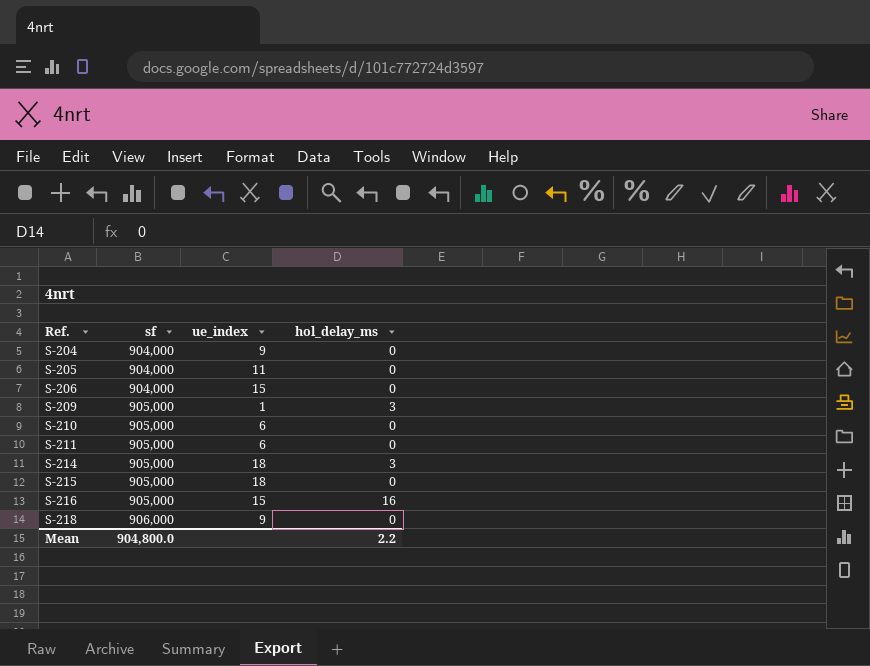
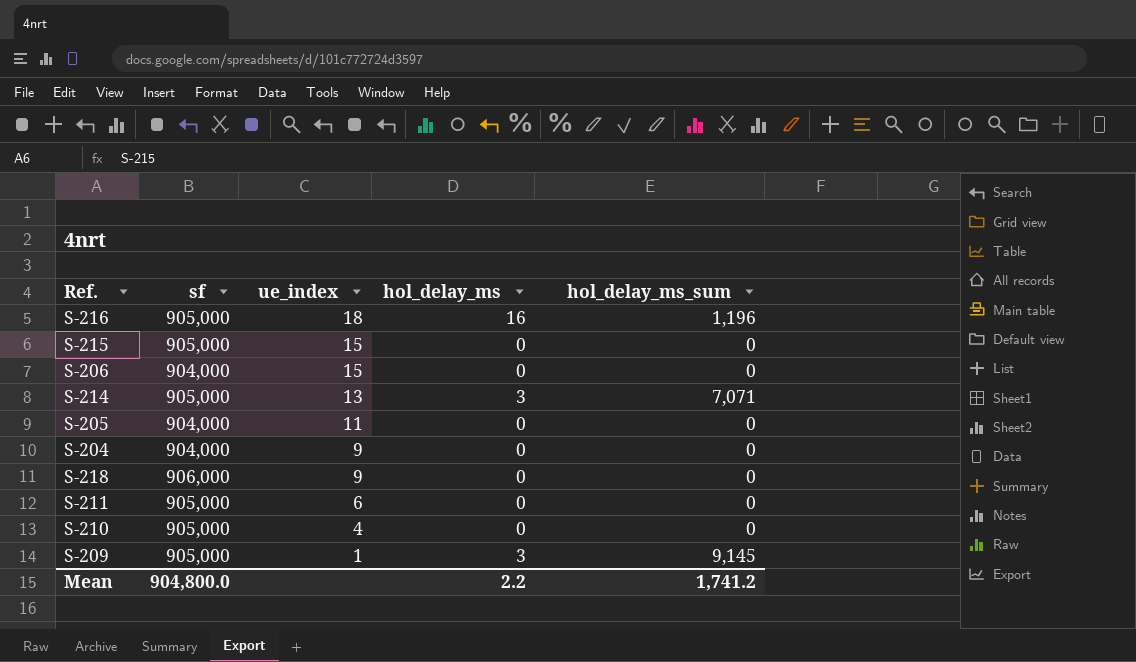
row order: Ref. ascending -> ue_index descending
column hol_delay_ms_sum | position: none -> 5
S-216 | ue_index: 15 -> 18
S-215 | ue_index: 18 -> 15
S-214 | ue_index: 18 -> 13
S-210 | ue_index: 6 -> 4

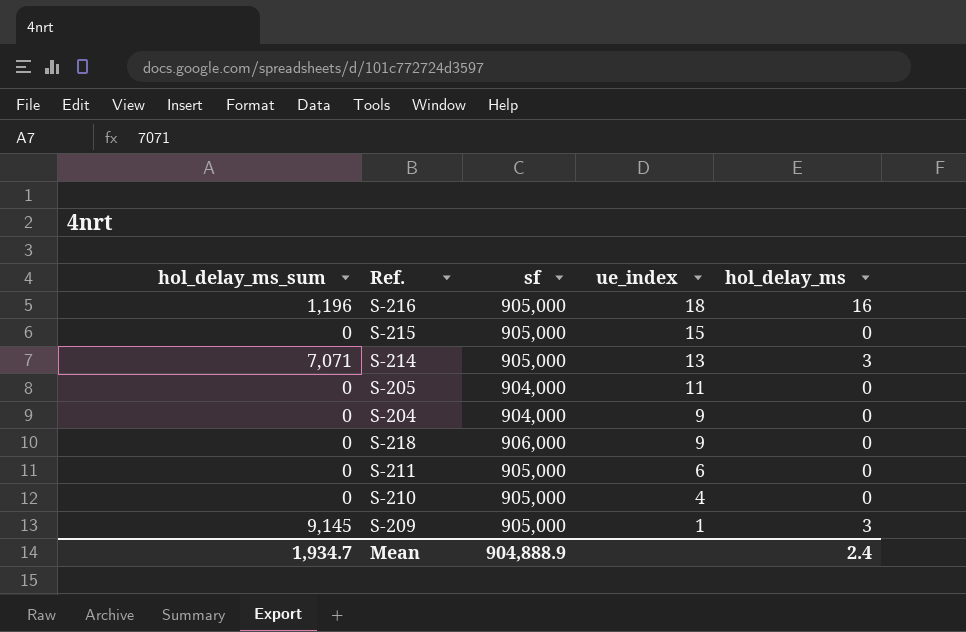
column hol_delay_ms_sum | position: 5 -> 1
row S-206: 904,000 | 15 | 0 | 0 -> none
Mean | hol_delay_ms_sum: 1,741.2 -> 1,934.7
Mean | sf: 904,800.0 -> 904,888.9
Mean | hol_delay_ms: 2.2 -> 2.4

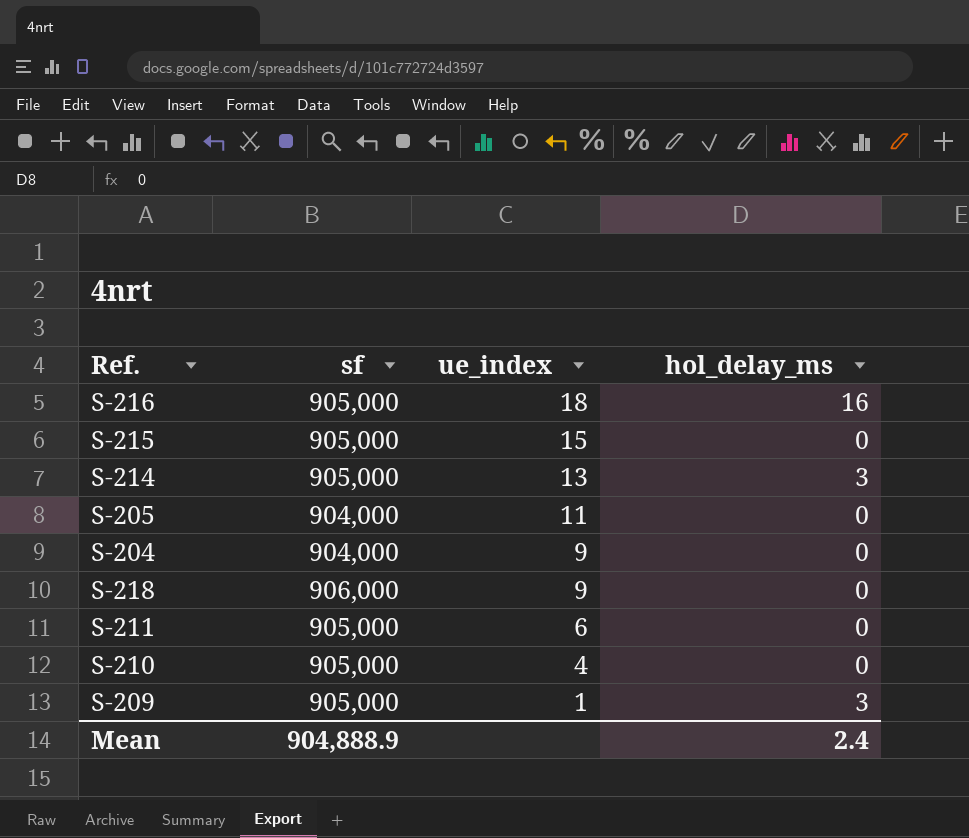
column hol_delay_ms_sum | position: 1 -> none

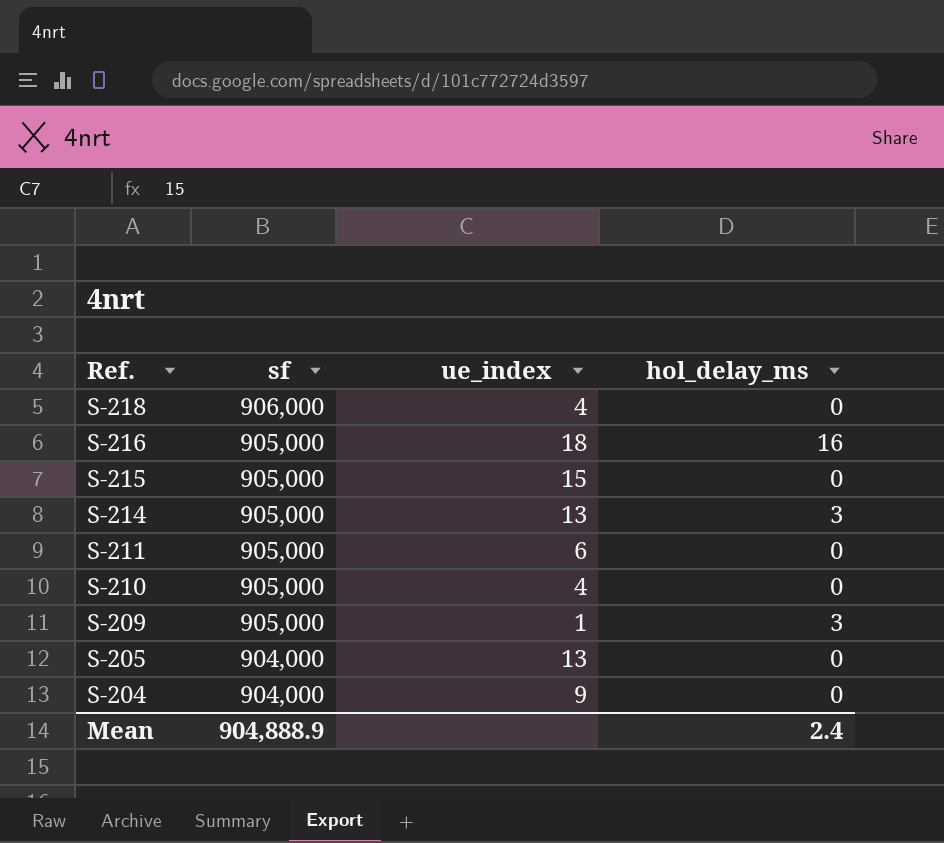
row order: ue_index descending -> Ref. descending
S-218 | ue_index: 9 -> 4
S-205 | ue_index: 11 -> 13

